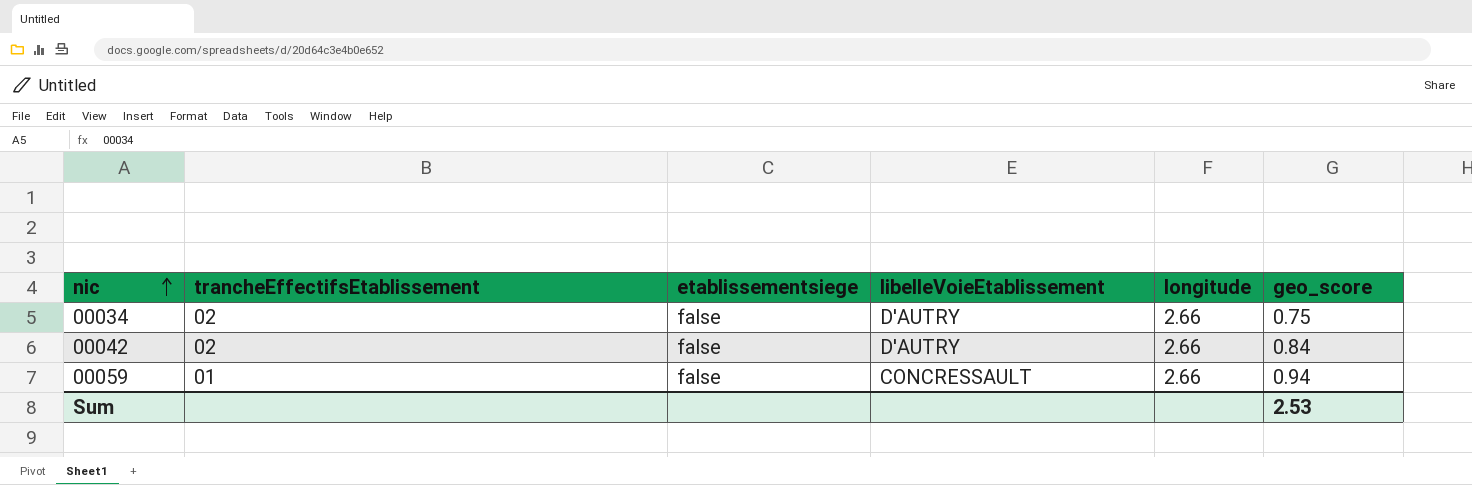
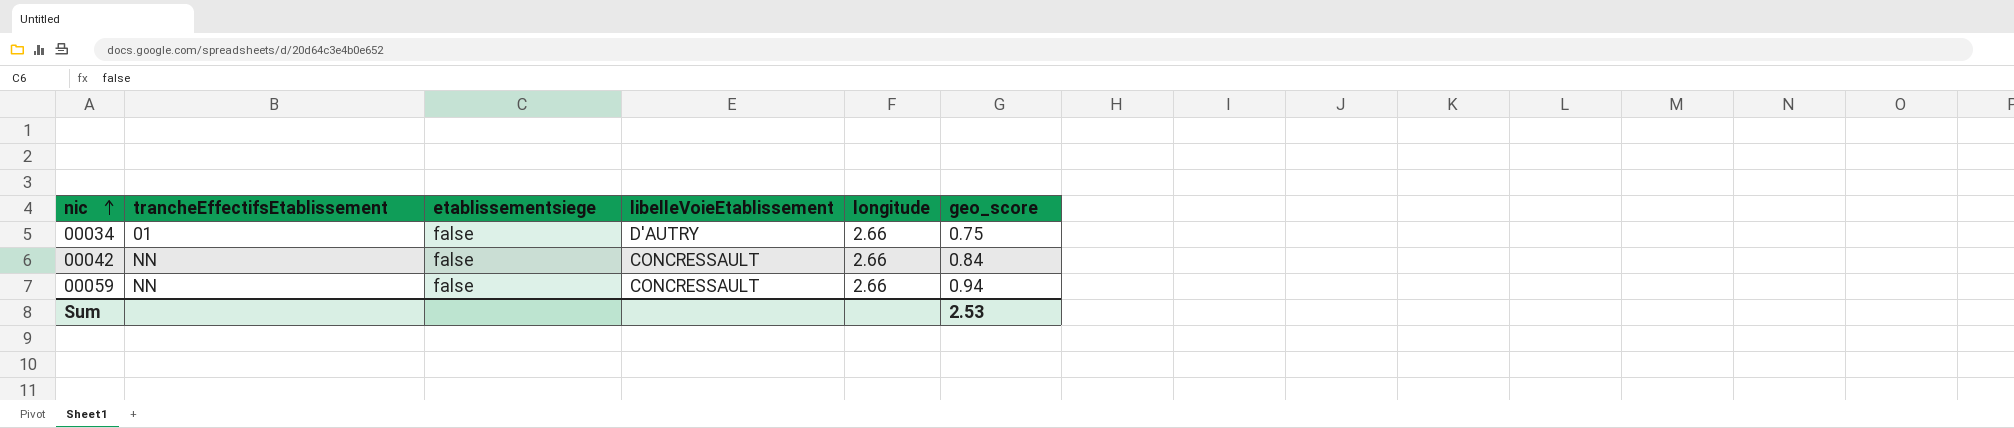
00034 | trancheEffectifsEtablissement: 02 -> 01
00042 | trancheEffectifsEtablissement: 02 -> NN
00042 | libelleVoieEtablissement: D'AUTRY -> CONCRESSAULT
00059 | trancheEffectifsEtablissement: 01 -> NN

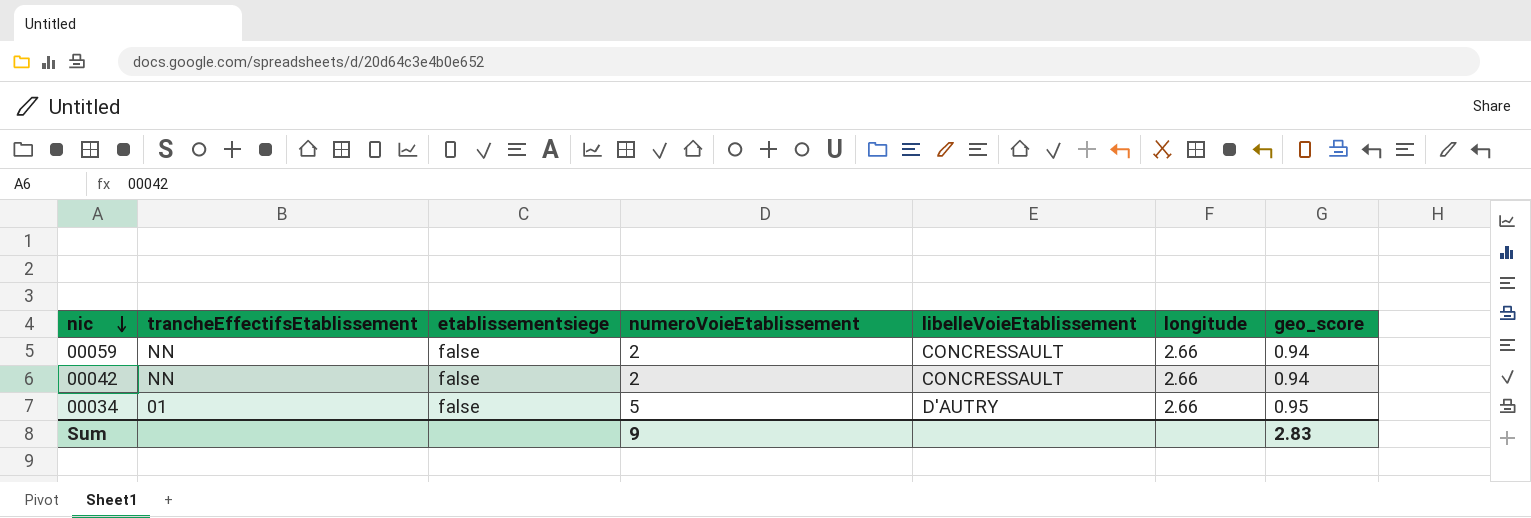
row order: nic ascending -> nic descending
column numeroVoieEtablissement | position: none -> 4
00042 | geo_score: 0.84 -> 0.94
00034 | geo_score: 0.75 -> 0.95
Sum | geo_score: 2.53 -> 2.83

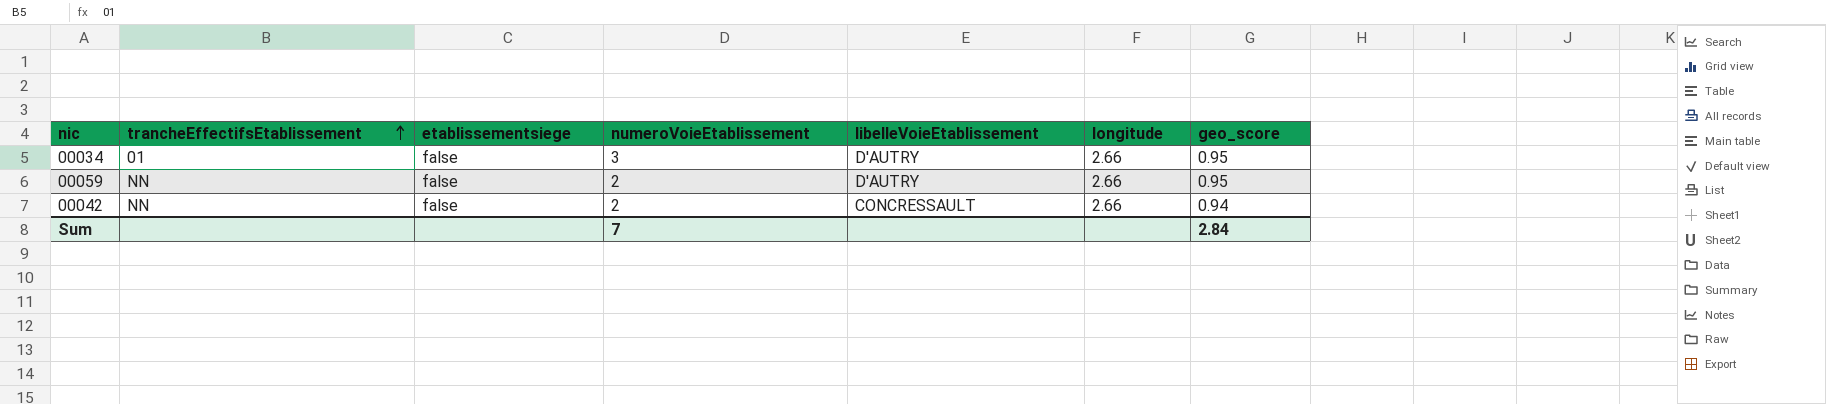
row order: nic descending -> trancheEffectifsEtablissement ascending
00034 | numeroVoieEtablissement: 5 -> 3
00059 | libelleVoieEtablissement: CONCRESSAULT -> D'AUTRY
00059 | geo_score: 0.94 -> 0.95
Sum | numeroVoieEtablissement: 9 -> 7
Sum | geo_score: 2.83 -> 2.84

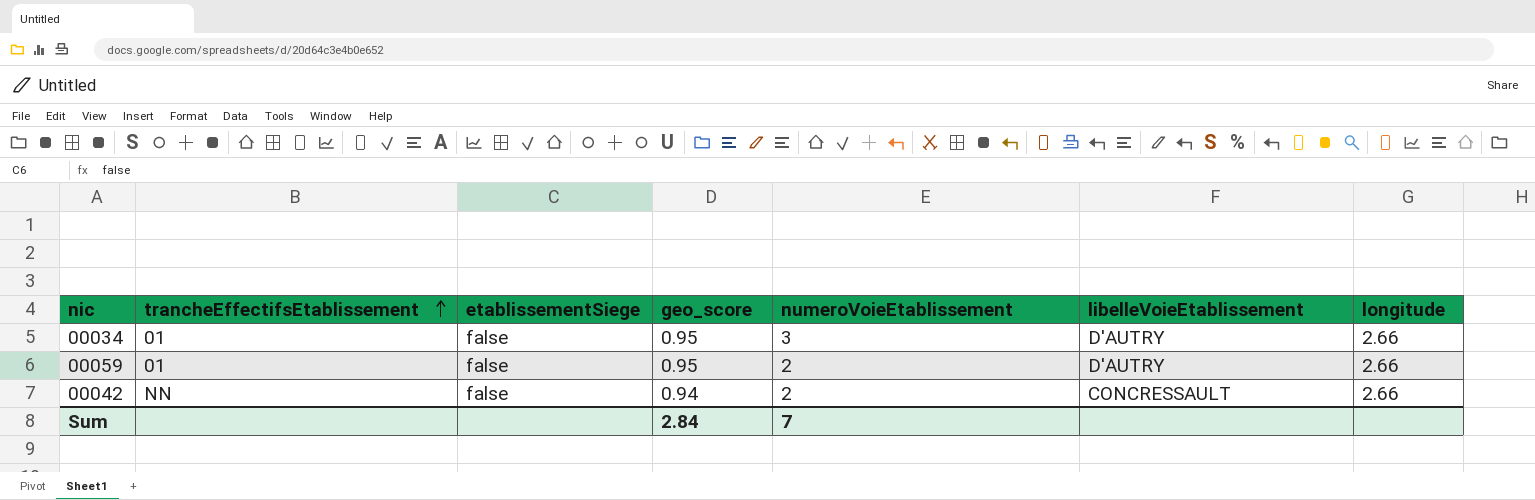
column name: etablissementsiege -> etablissementSiege
column geo_score | position: 7 -> 4
00059 | trancheEffectifsEtablissement: NN -> 01

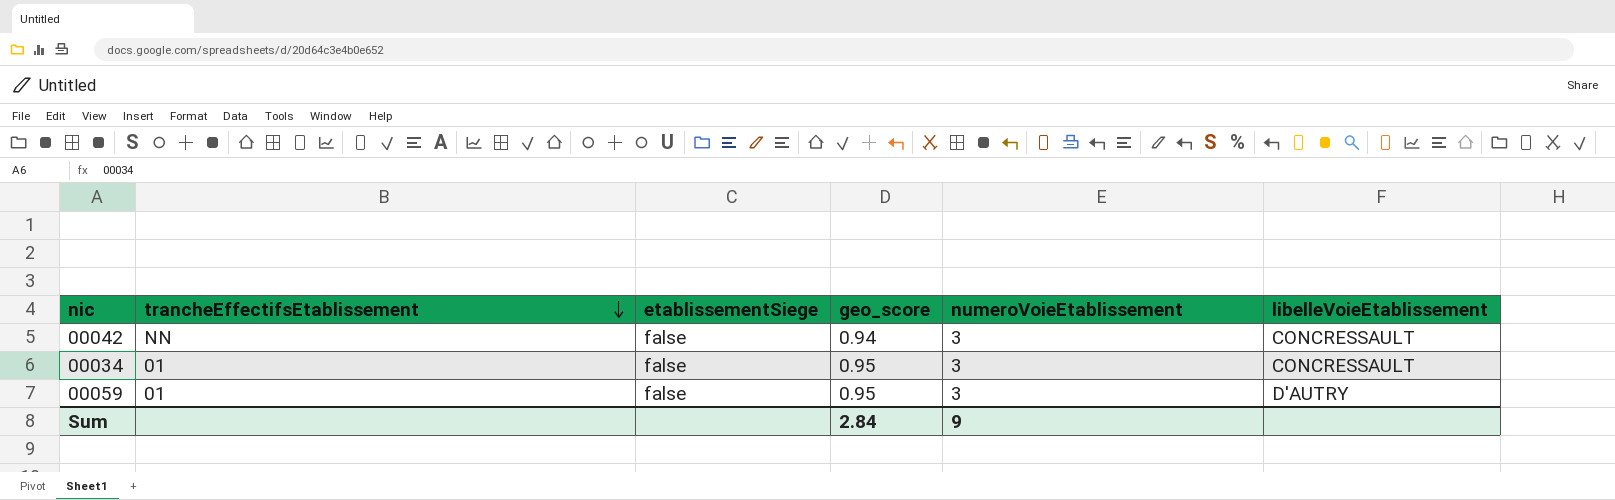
row order: trancheEffectifsEtablissement ascending -> trancheEffectifsEtablissement descending
column longitude | position: 7 -> none
00042 | numeroVoieEtablissement: 2 -> 3
00034 | libelleVoieEtablissement: D'AUTRY -> CONCRESSAULT
00059 | numeroVoieEtablissement: 2 -> 3
Sum | numeroVoieEtablissement: 7 -> 9

